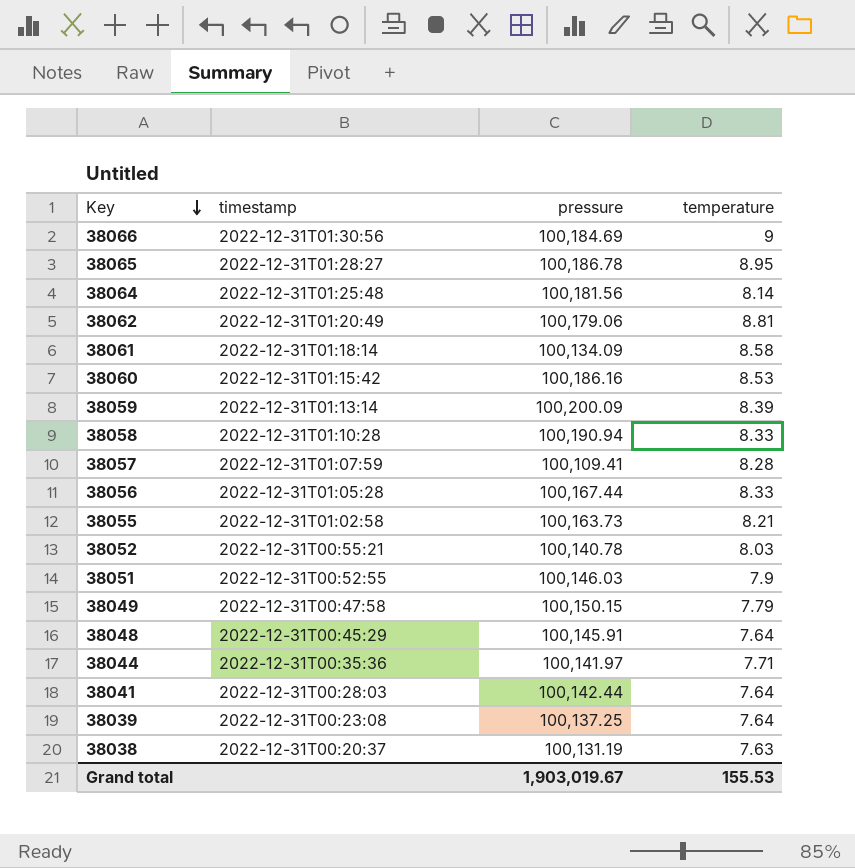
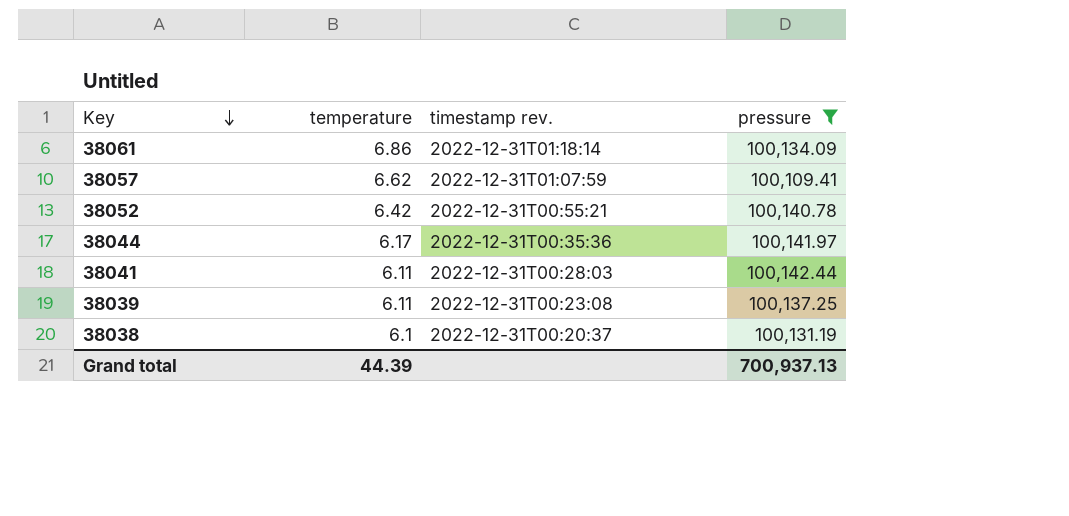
filter: none -> pressure <= 100,142.44
column temperature | position: 4 -> 2
column name: timestamp -> timestamp rev.
38061 | temperature: 8.58 -> 6.86
38057 | temperature: 8.28 -> 6.62
38052 | temperature: 8.03 -> 6.42
38044 | temperature: 7.71 -> 6.17
38041 | temperature: 7.64 -> 6.11
38039 | temperature: 7.64 -> 6.11
38038 | temperature: 7.63 -> 6.1
Grand total | temperature: 155.53 -> 44.39
Grand total | pressure: 1,903,019.67 -> 700,937.13

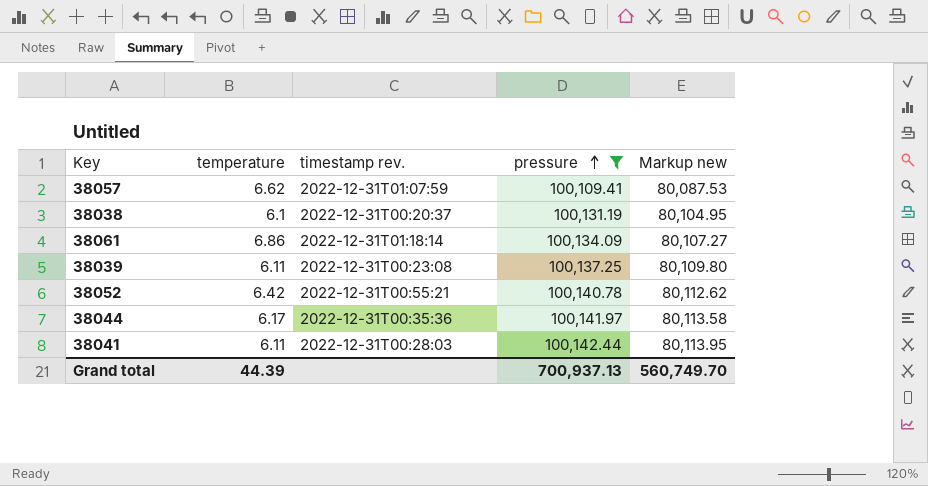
row order: Key descending -> pressure ascending
column Markup new | formula: none -> [pressure] * 0.8

